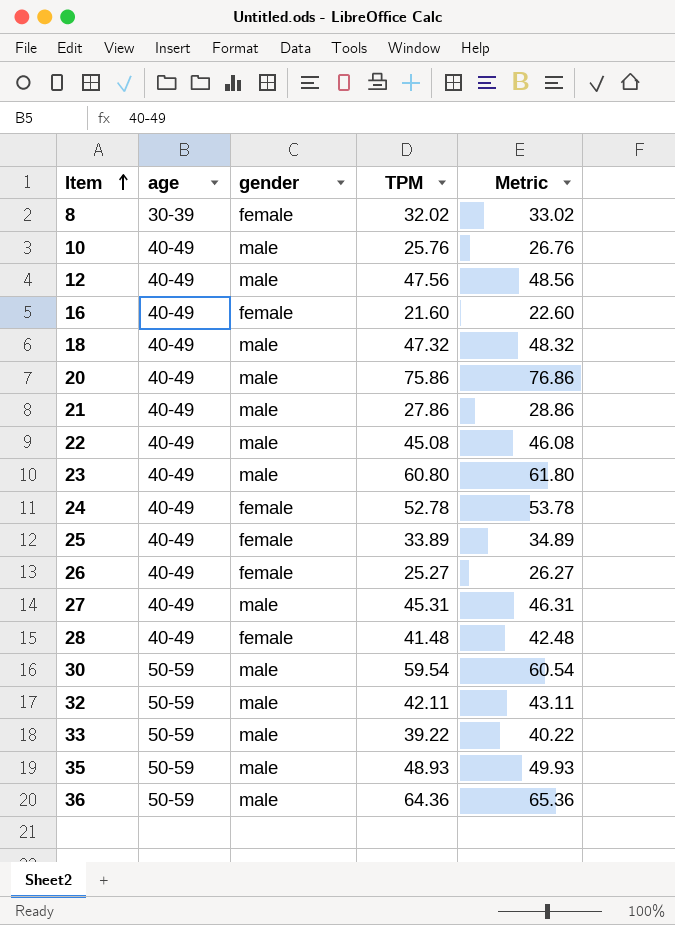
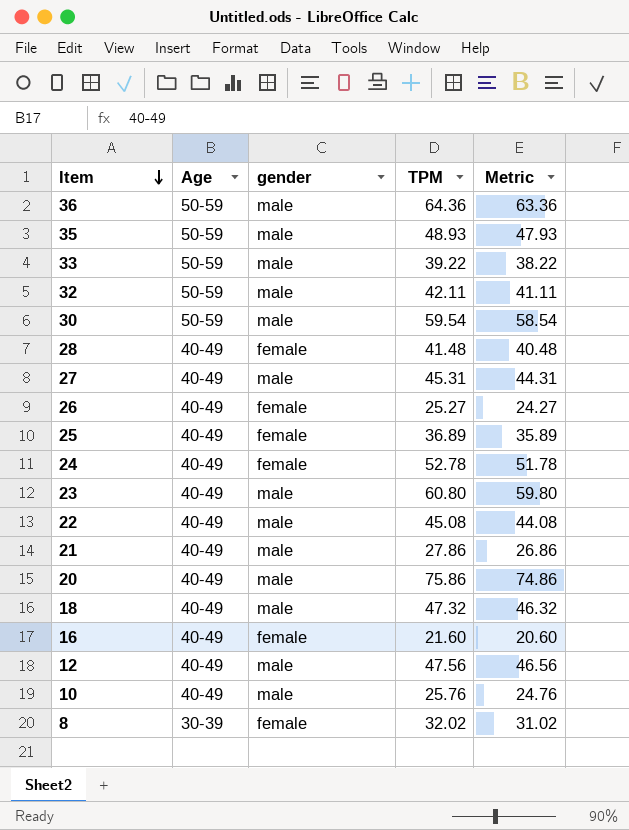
row order: Item ascending -> Item descending
column name: age -> Age
column Metric | formula: [TPM] + 1 -> [TPM] - 1
25 | TPM: 33.89 -> 36.89

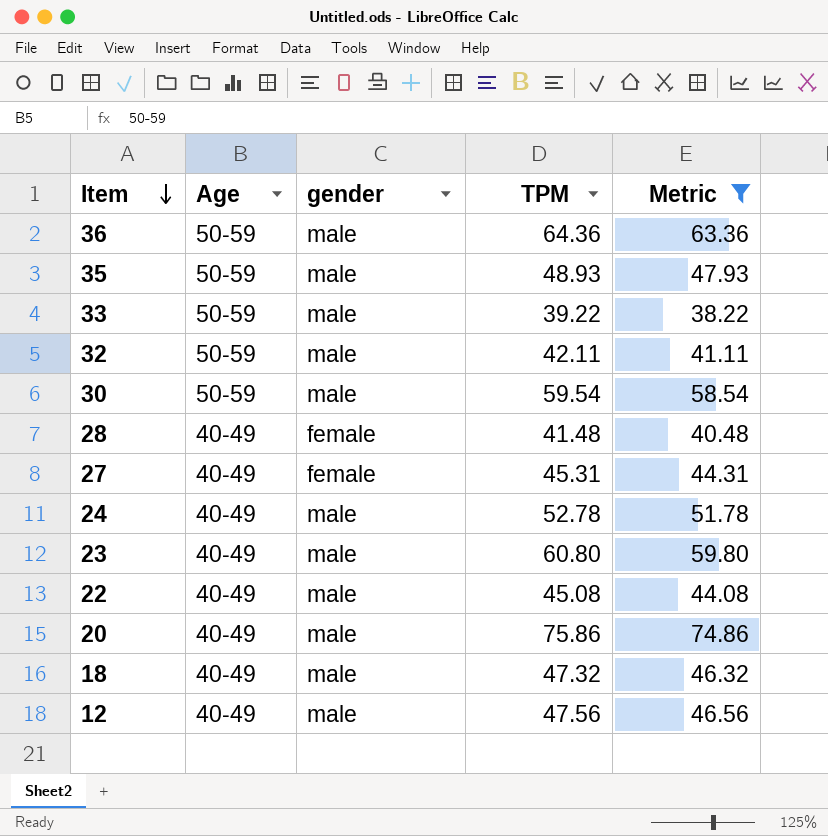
filter: none -> Metric >= 38.22
27 | gender: male -> female
24 | gender: female -> male

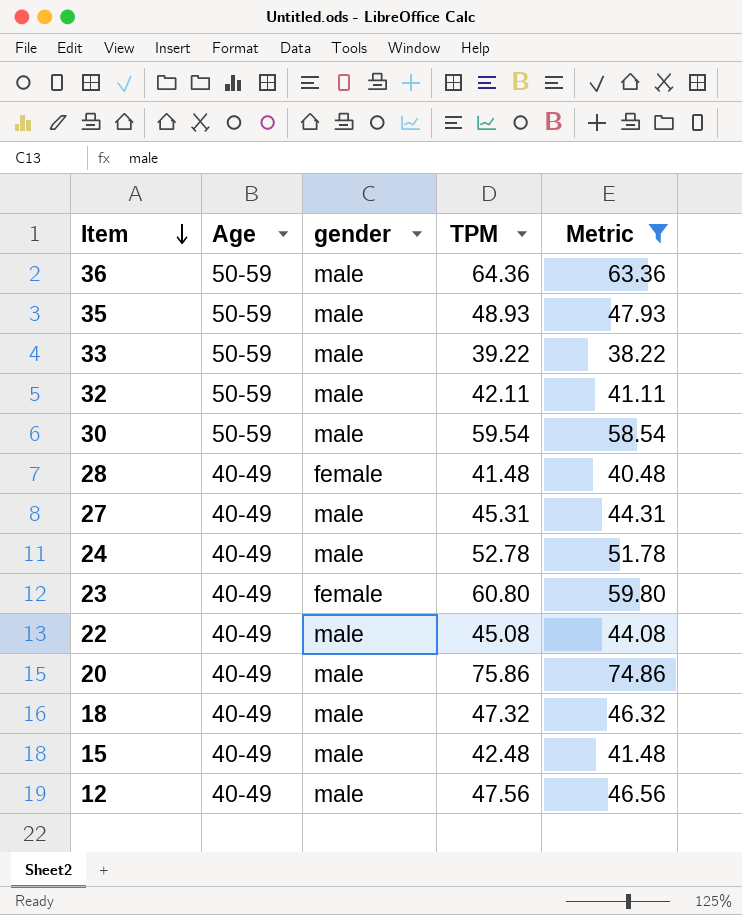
27 | gender: female -> male
23 | gender: male -> female
row 15: none -> 40-49 | male | 42.48 | 41.48

